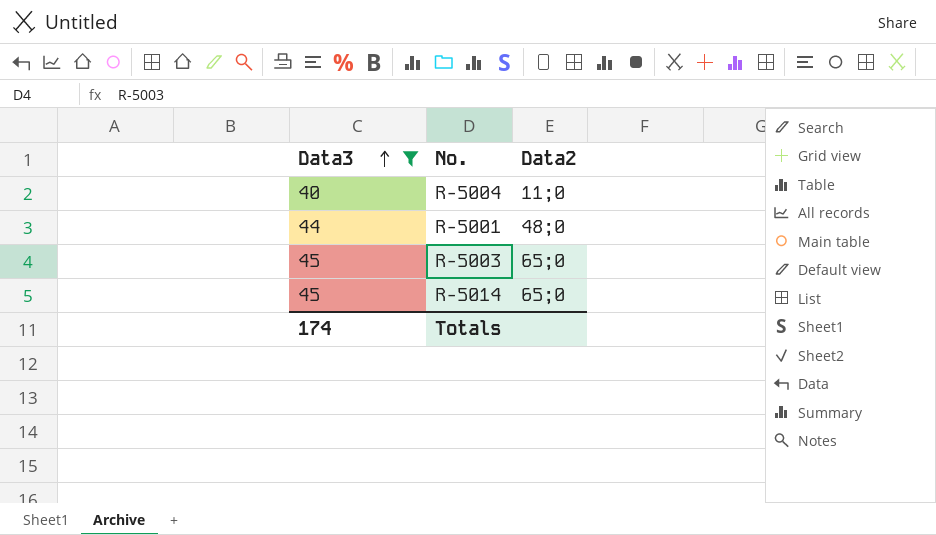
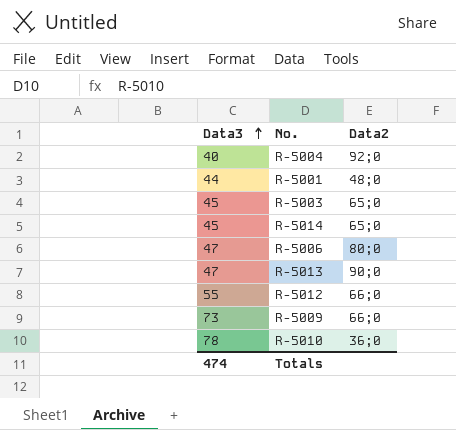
filter: Data3 <= 45 -> none
R-5004 | Data2: 11;0 -> 92;0
Totals | Data3: 174 -> 474

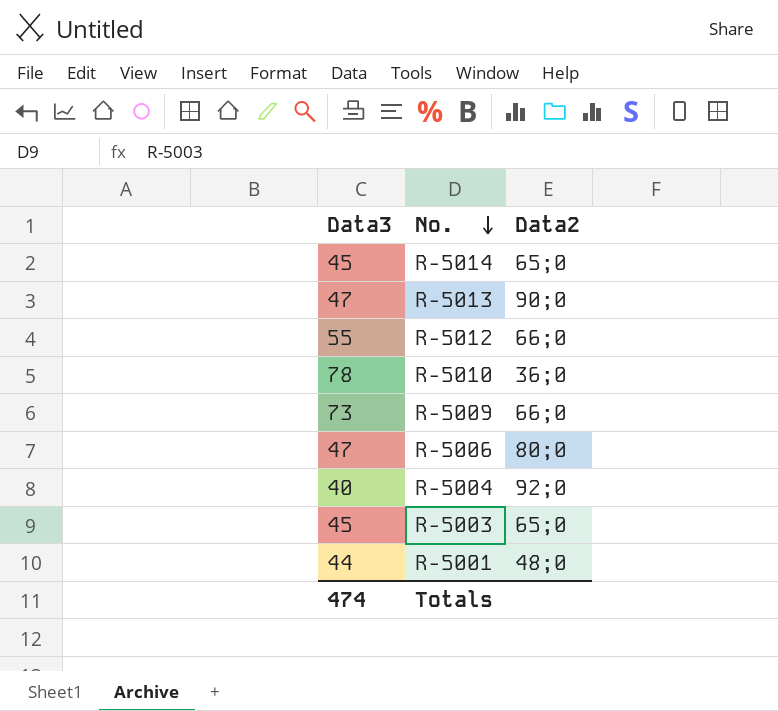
row order: Data3 ascending -> No. descending

